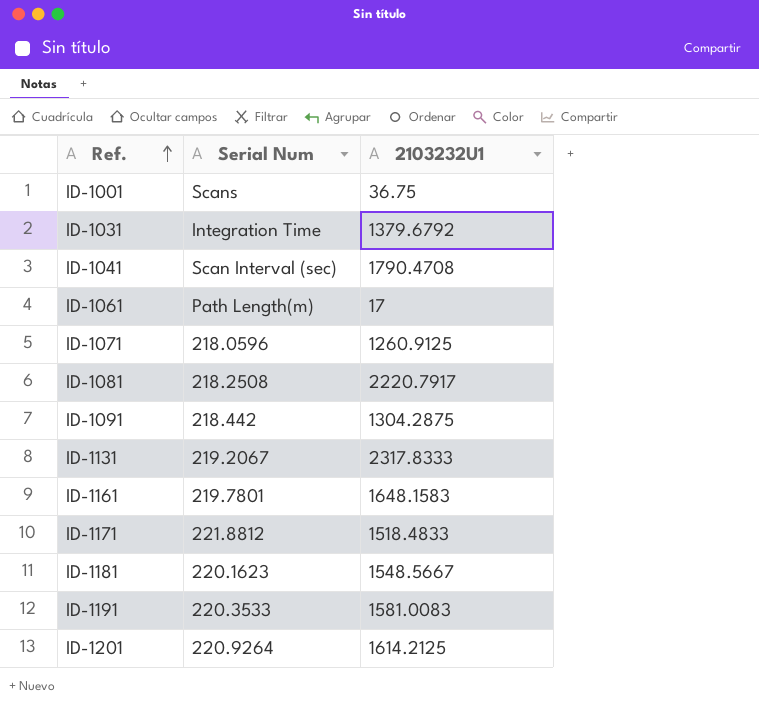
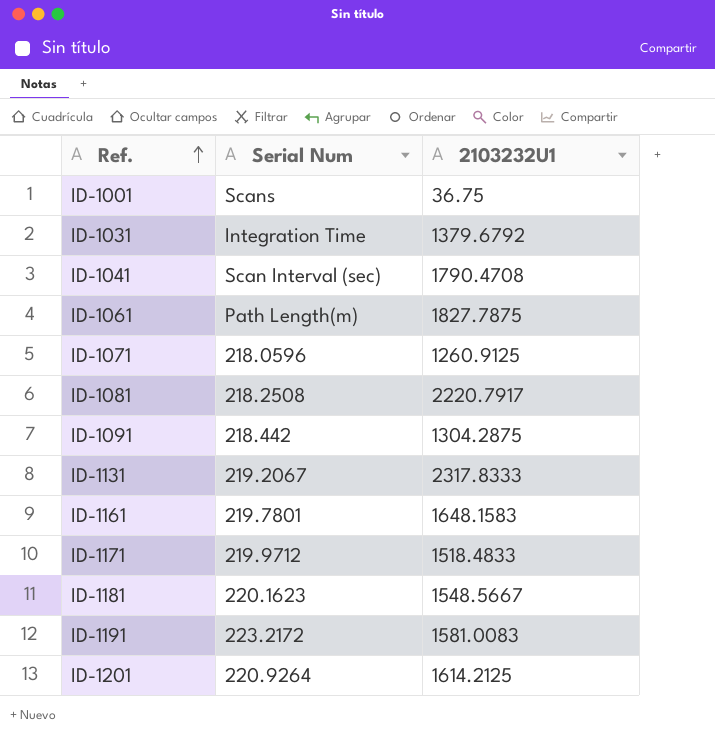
ID-1061 | 2103232U1: 17 -> 1827.7875
ID-1171 | Serial Num: 221.8812 -> 219.9712
ID-1191 | Serial Num: 220.3533 -> 223.2172

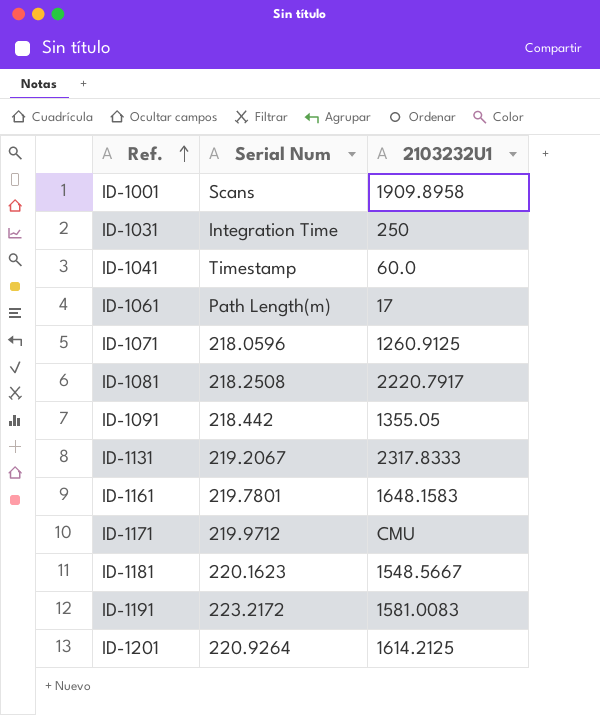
ID-1001 | 2103232U1: 36.75 -> 1909.8958
ID-1031 | 2103232U1: 1379.6792 -> 250
ID-1041 | Serial Num: Scan Interval (sec) -> Timestamp
ID-1041 | 2103232U1: 1790.4708 -> 60.0
ID-1061 | 2103232U1: 1827.7875 -> 17
ID-1091 | 2103232U1: 1304.2875 -> 1355.05
ID-1171 | 2103232U1: 1518.4833 -> CMU

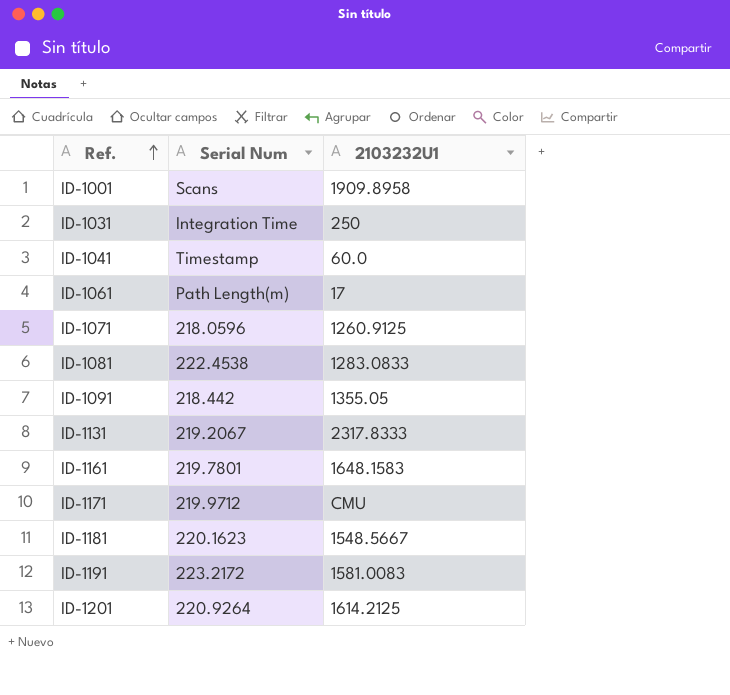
ID-1081 | Serial Num: 218.2508 -> 222.4538
ID-1081 | 2103232U1: 2220.7917 -> 1283.0833

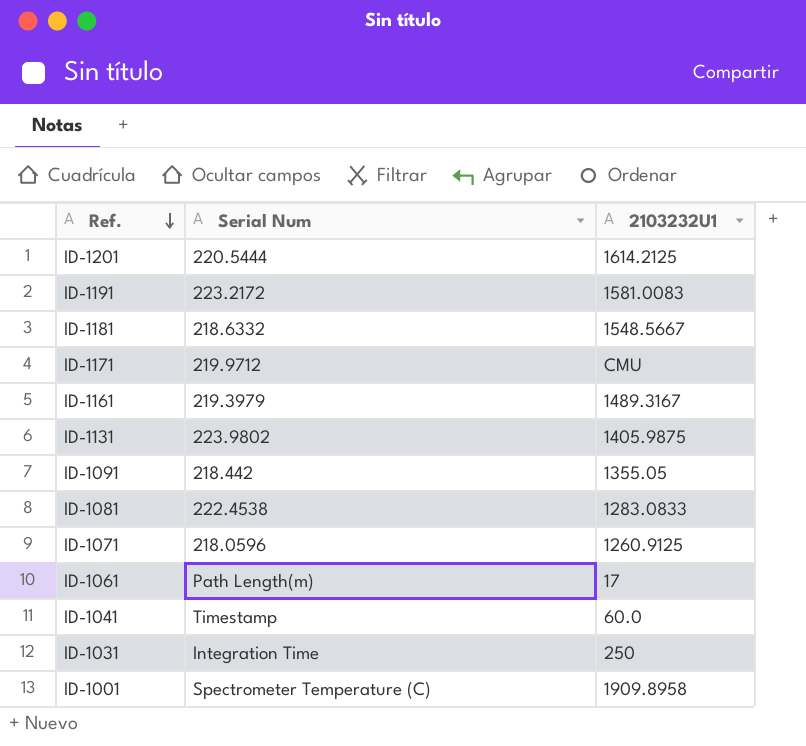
row order: Ref. ascending -> Ref. descending
ID-1201 | Serial Num: 220.9264 -> 220.5444
ID-1181 | Serial Num: 220.1623 -> 218.6332
ID-1161 | Serial Num: 219.7801 -> 219.3979
ID-1161 | 2103232U1: 1648.1583 -> 1489.3167
ID-1131 | Serial Num: 219.2067 -> 223.9802
ID-1131 | 2103232U1: 2317.8333 -> 1405.9875
ID-1001 | Serial Num: Scans -> Spectrometer Temperature (C)

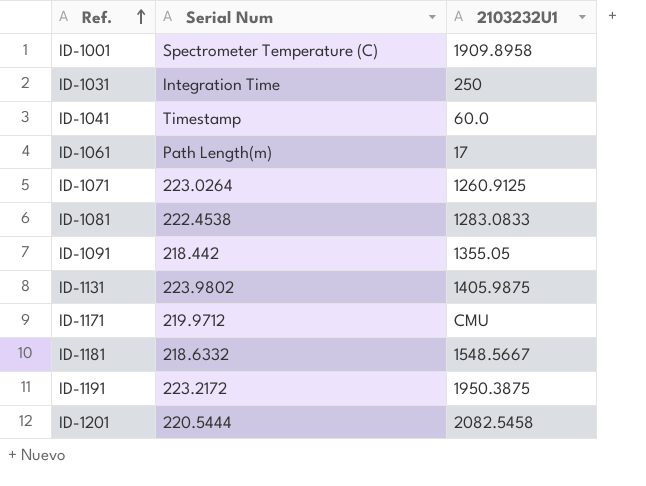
row order: Ref. descending -> Ref. ascending
row ID-1161: 219.3979 | 1489.3167 -> none
ID-1071 | Serial Num: 218.0596 -> 223.0264
ID-1191 | 2103232U1: 1581.0083 -> 1950.3875
ID-1201 | 2103232U1: 1614.2125 -> 2082.5458

